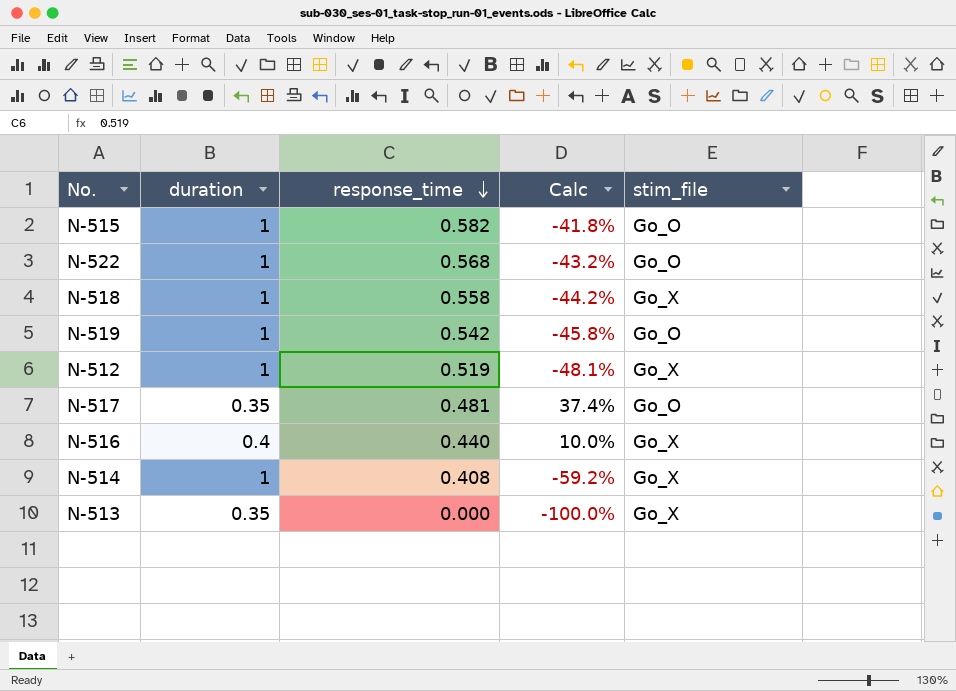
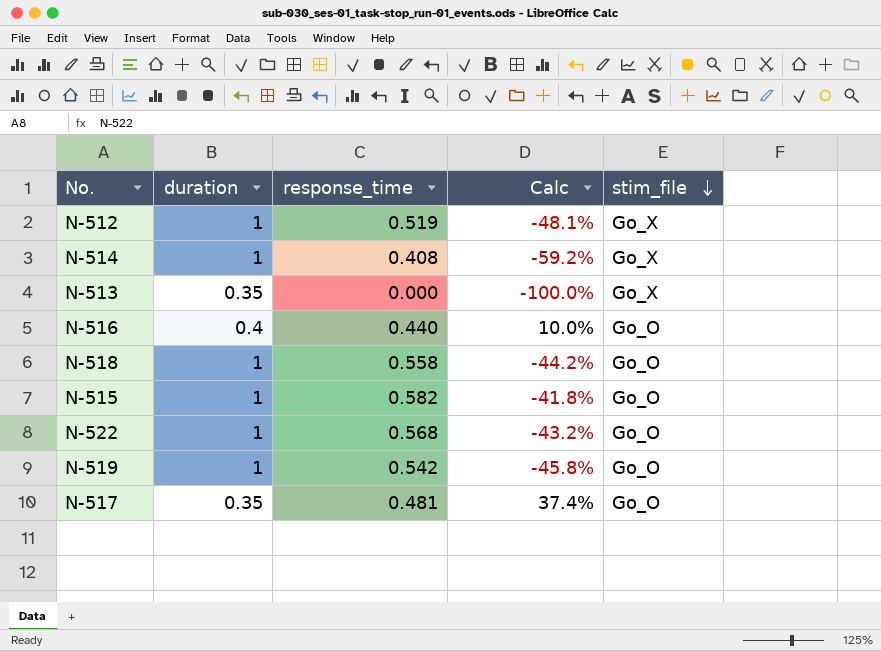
row order: response_time descending -> stim_file descending
N-516 | stim_file: Go_X -> Go_O
N-518 | stim_file: Go_X -> Go_O

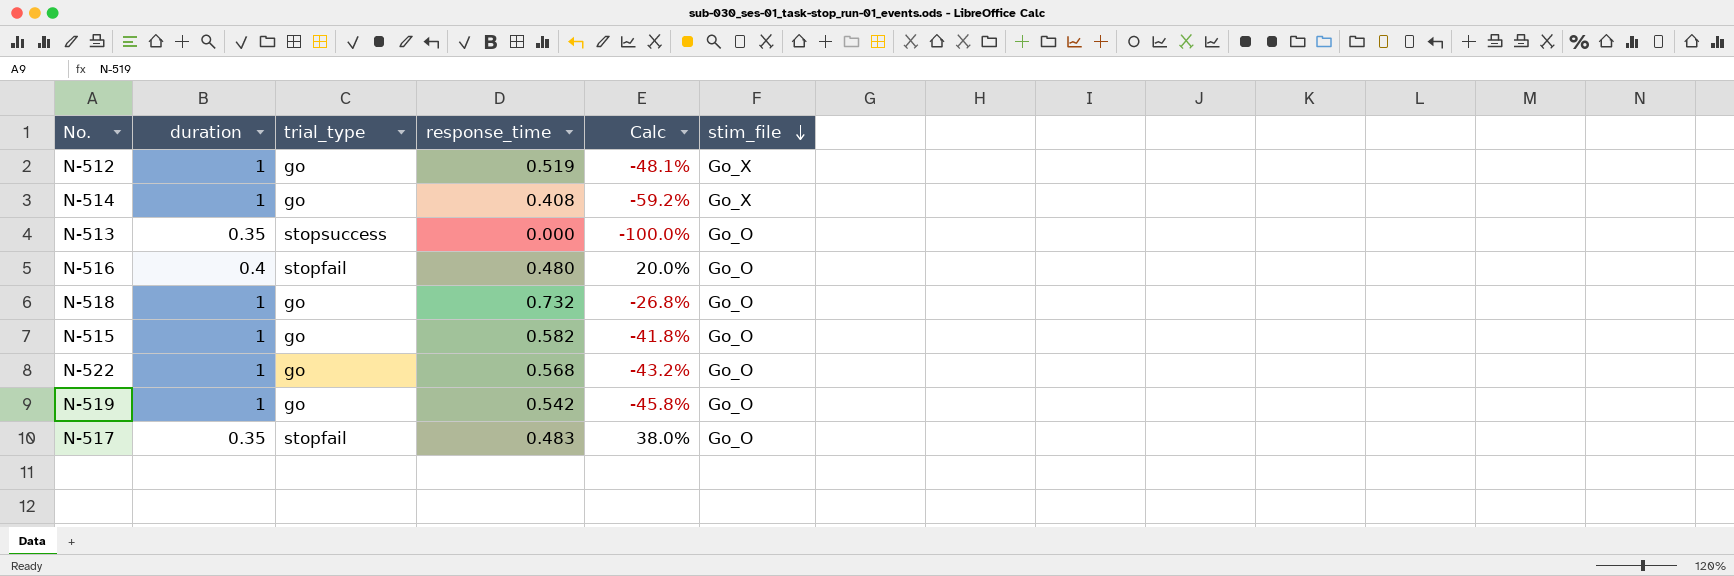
column trial_type | position: none -> 3
N-513 | stim_file: Go_X -> Go_O
N-516 | response_time: 0.440 -> 0.480
N-516 | Calc: 10.0% -> 20.0%
N-518 | response_time: 0.558 -> 0.732
N-518 | Calc: -44.2% -> -26.8%
N-517 | response_time: 0.481 -> 0.483
N-517 | Calc: 37.4% -> 38.0%

